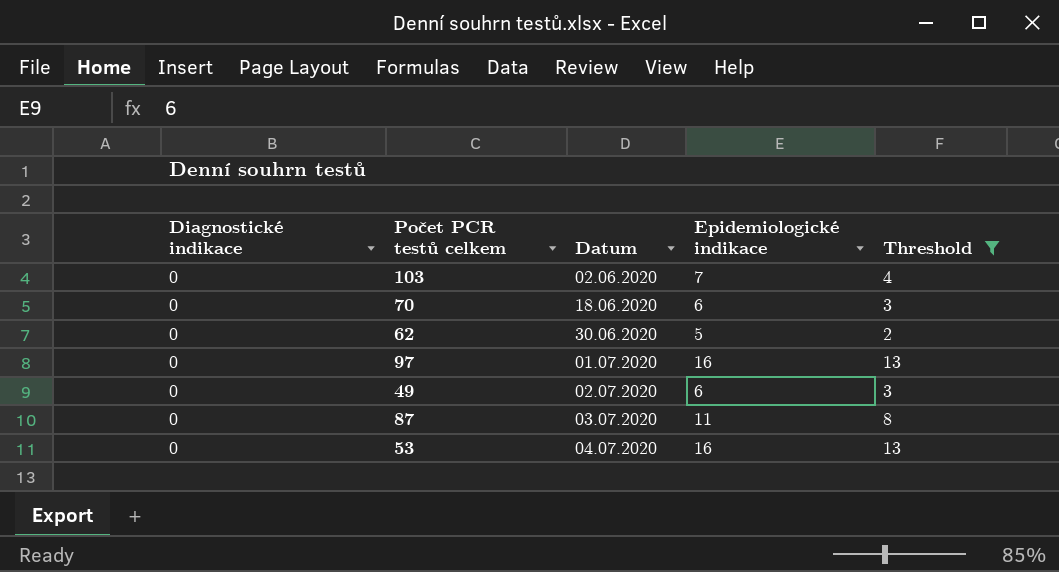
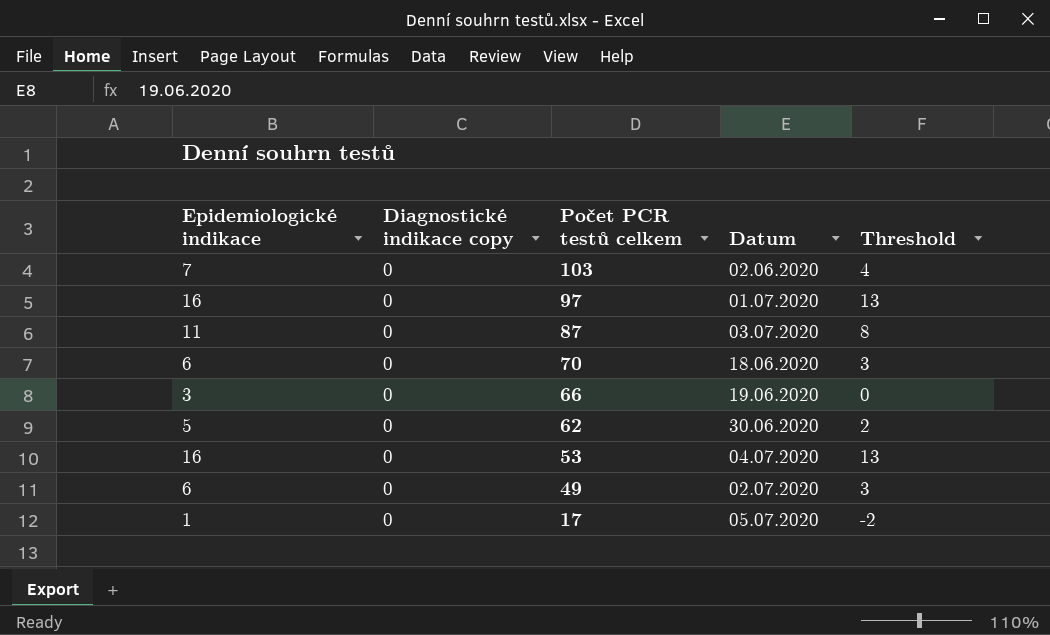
filter: Threshold >= 2 -> none
row order: Datum ascending -> Počet PCR testů celkem descending
column Epidemiologické indikace | position: 4 -> 1
column name: Diagnostické indikace -> Diagnostické indikace copy

